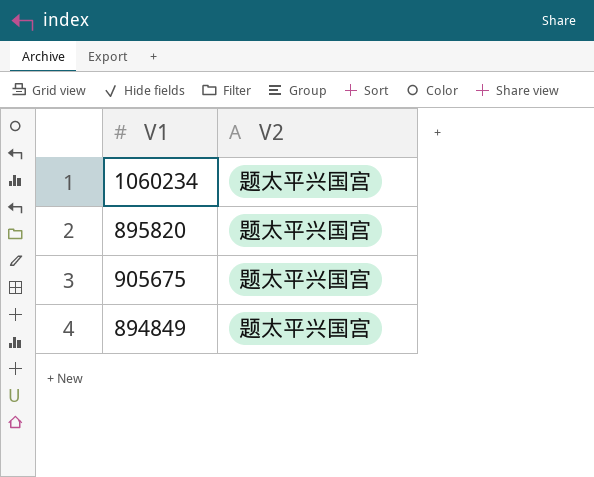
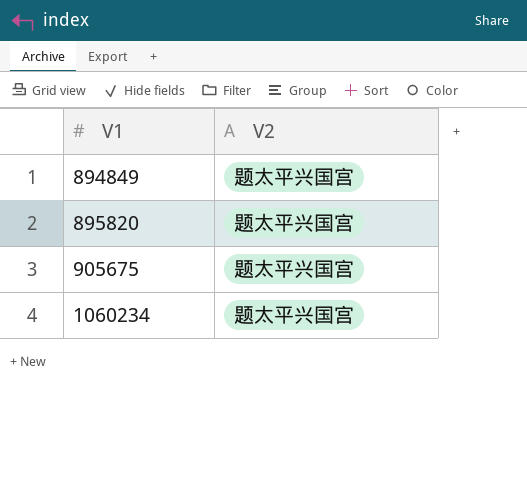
row order: none -> V1 ascending

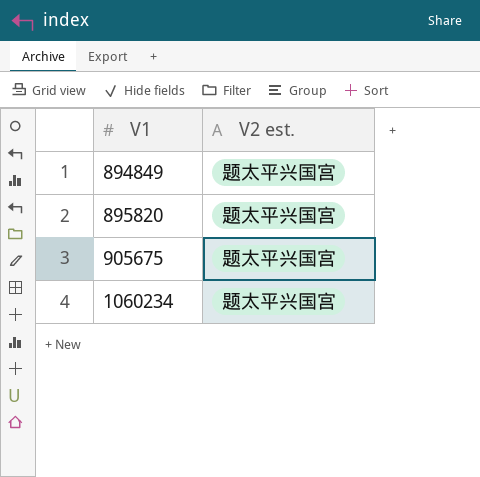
column name: V2 -> V2 est.

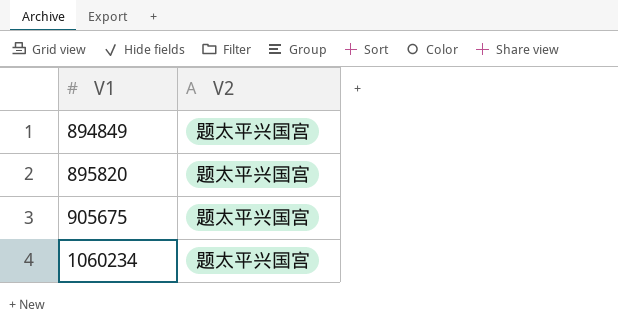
column name: V2 est. -> V2

